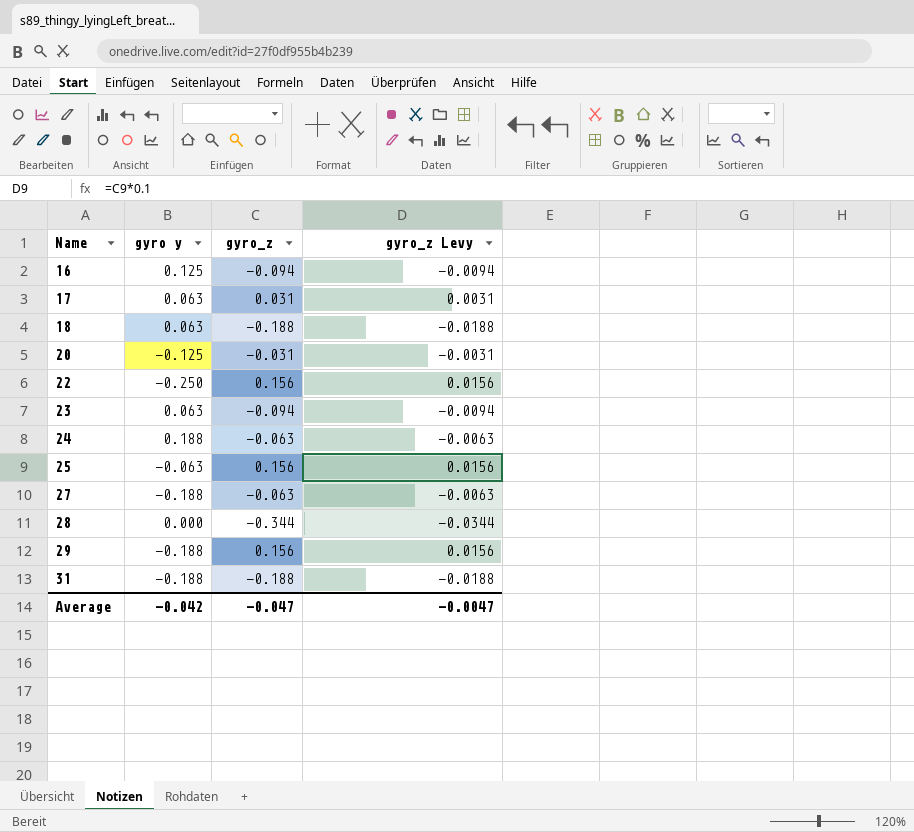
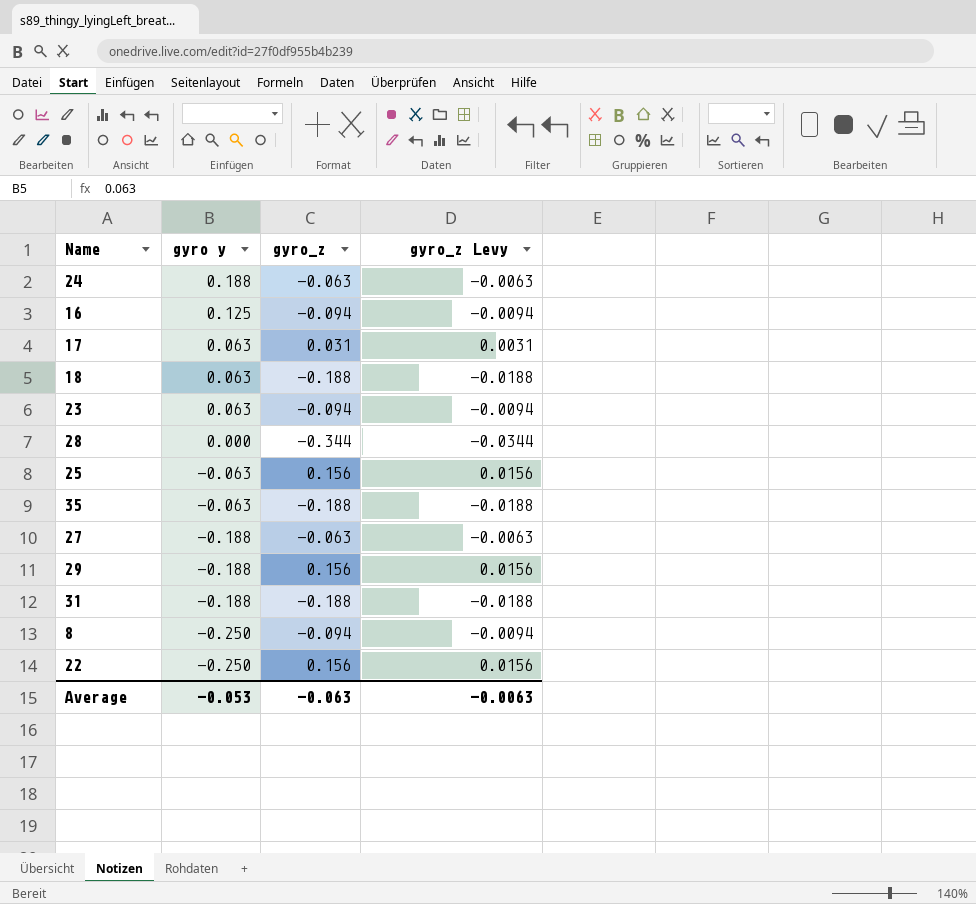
row order: Name ascending -> gyro y descending
row 20: -0.125 | -0.031 | -0.0031 -> none
row 35: none -> -0.063 | -0.188 | -0.0188
row 8: none -> -0.250 | -0.094 | -0.0094
Average | gyro y: -0.042 -> -0.053
Average | gyro_z: -0.047 -> -0.063
Average | gyro_z Levy: -0.0047 -> -0.0063

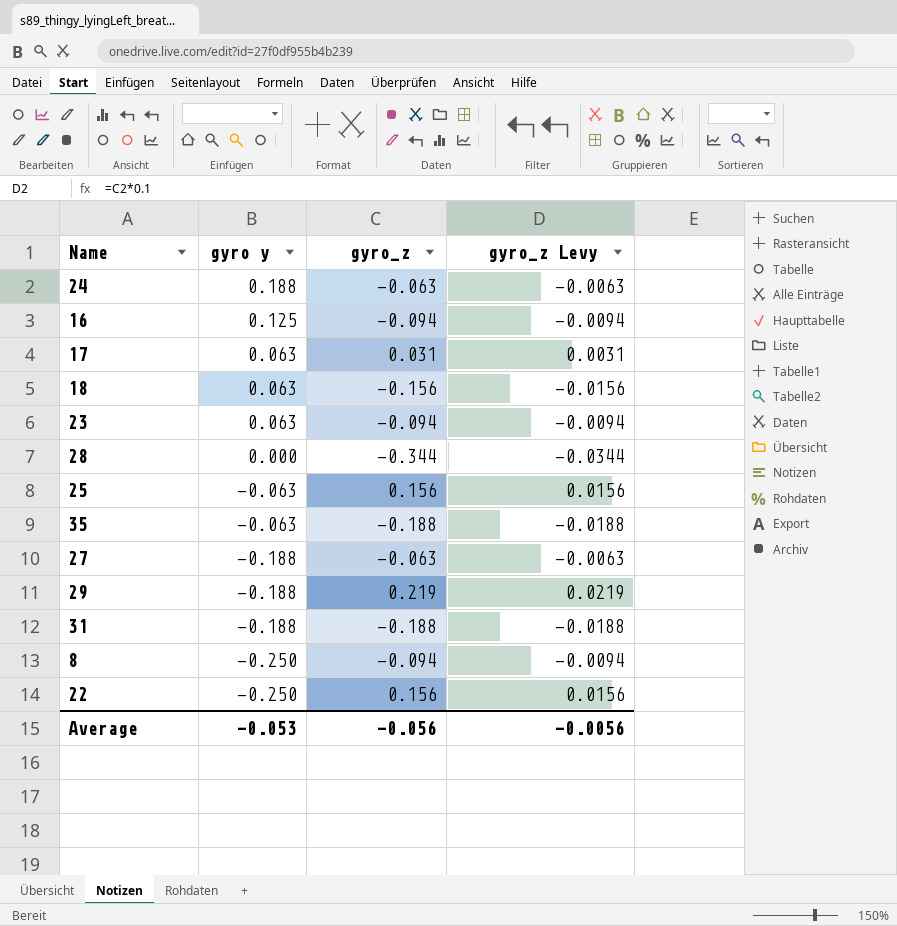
18 | gyro_z: -0.188 -> -0.156
18 | gyro_z Levy: -0.0188 -> -0.0156
29 | gyro_z: 0.156 -> 0.219
29 | gyro_z Levy: 0.0156 -> 0.0219
Average | gyro_z: -0.063 -> -0.056
Average | gyro_z Levy: -0.0063 -> -0.0056

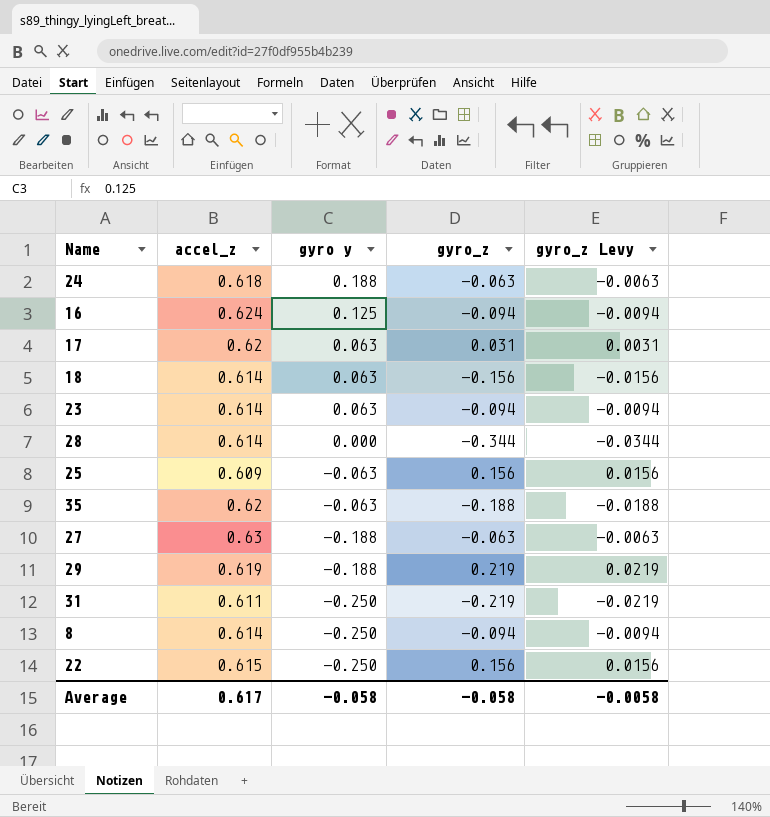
column accel_z | position: none -> 2
31 | gyro y: -0.188 -> -0.250
31 | gyro_z: -0.188 -> -0.219
31 | gyro_z Levy: -0.0188 -> -0.0219
Average | gyro y: -0.053 -> -0.058
Average | gyro_z: -0.056 -> -0.058
Average | gyro_z Levy: -0.0056 -> -0.0058

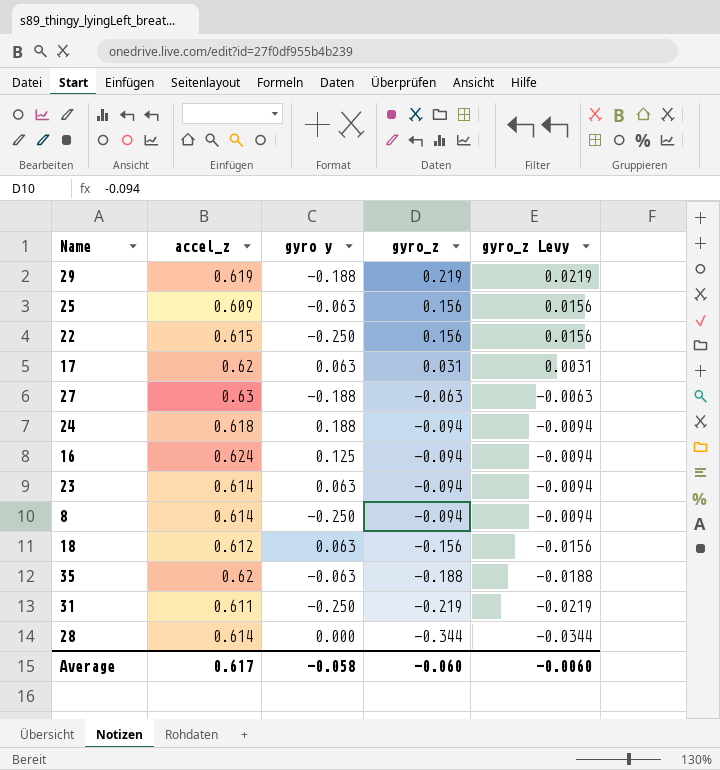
row order: gyro y descending -> gyro_z descending
24 | gyro_z: -0.063 -> -0.094
24 | gyro_z Levy: -0.0063 -> -0.0094
18 | accel_z: 0.614 -> 0.612
Average | gyro_z: -0.058 -> -0.060
Average | gyro_z Levy: -0.0058 -> -0.0060

